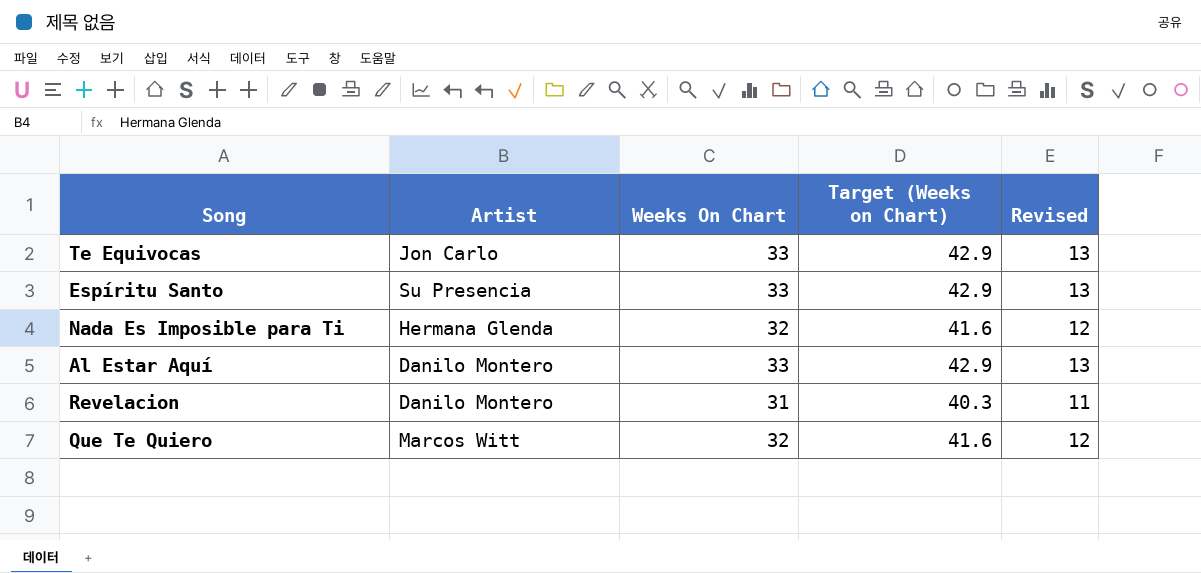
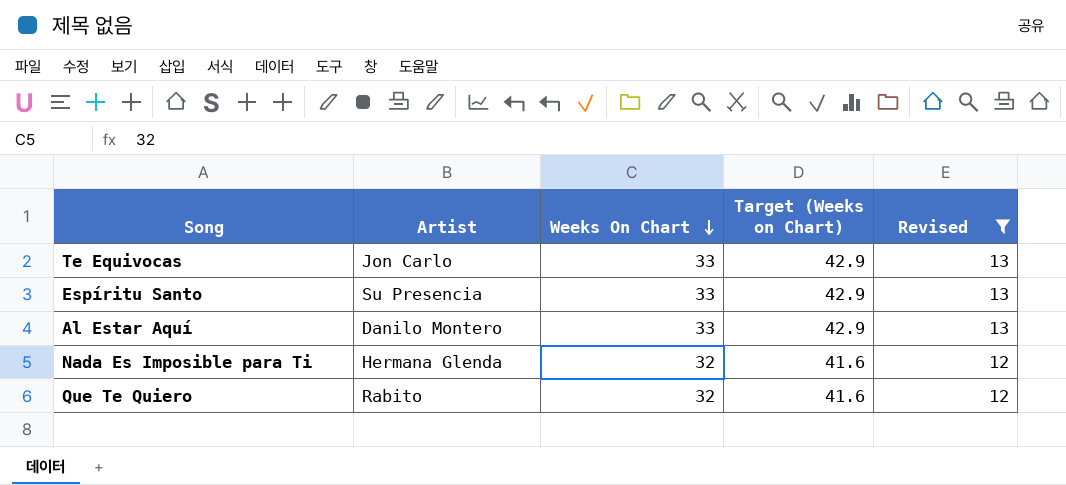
filter: none -> Revised != 11
row order: none -> Weeks On Chart descending
Que Te Quiero | Artist: Marcos Witt -> Rabito

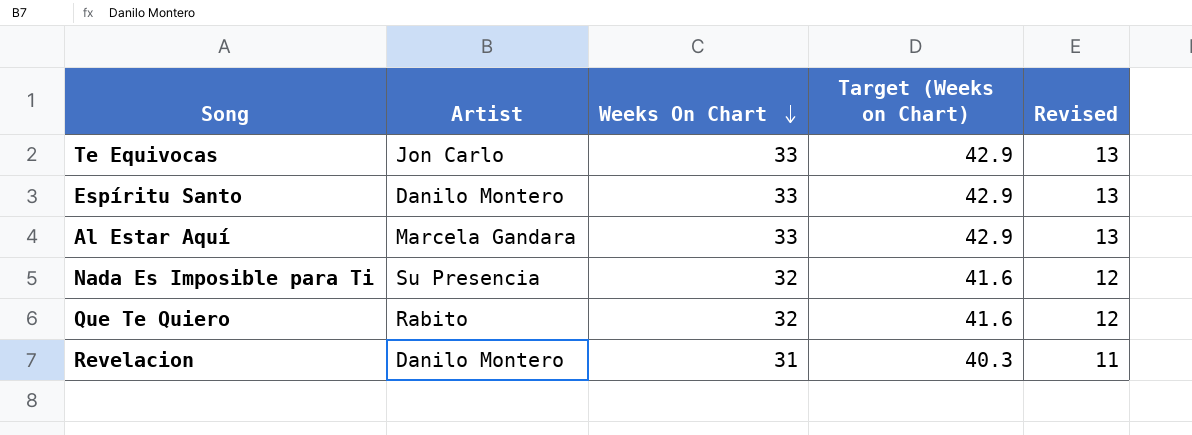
filter: Revised != 11 -> none
Espíritu Santo | Artist: Su Presencia -> Danilo Montero
Al Estar Aquí | Artist: Danilo Montero -> Marcela Gandara
Nada Es Imposible para Ti | Artist: Hermana Glenda -> Su Presencia

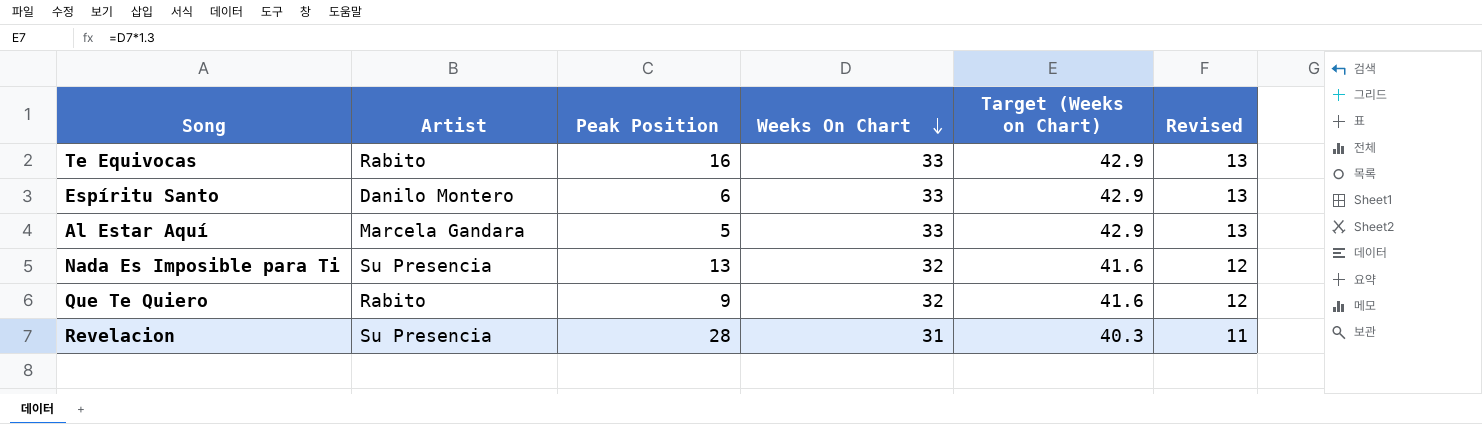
column Peak Position | position: none -> 3
Te Equivocas | Artist: Jon Carlo -> Rabito
Revelacion | Artist: Danilo Montero -> Su Presencia

